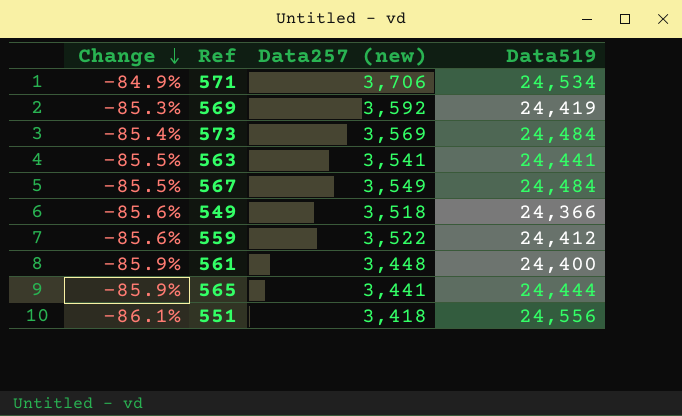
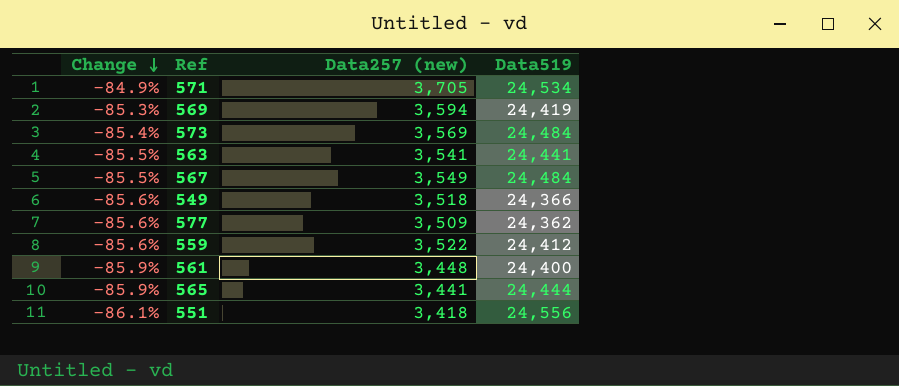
571 | Data257 (new): 3,706 -> 3,705
569 | Data257 (new): 3,592 -> 3,594
row 577: none -> -85.6% | 3,509 | 24,362

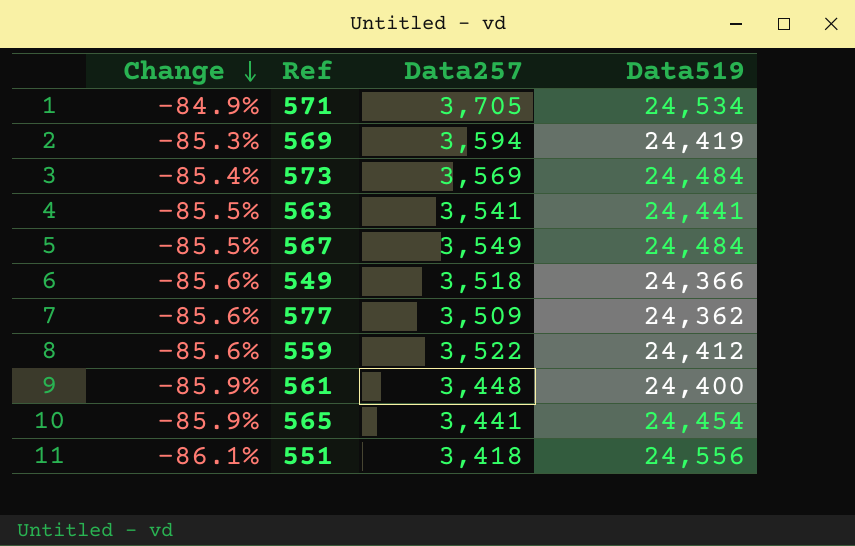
column name: Data257 (new) -> Data257
565 | Data519: 24,444 -> 24,454

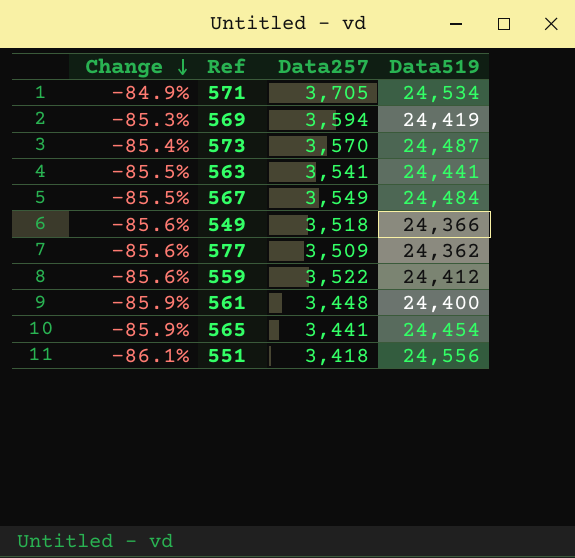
573 | Data257: 3,569 -> 3,570
573 | Data519: 24,484 -> 24,487

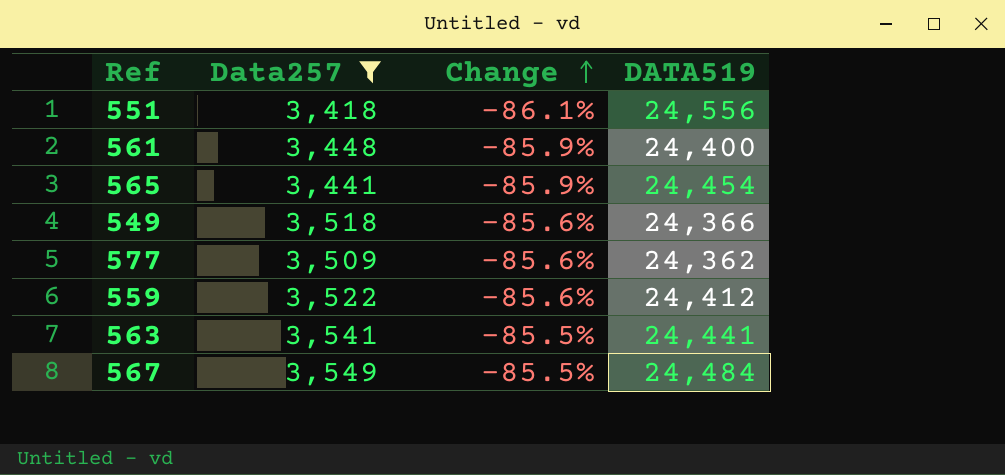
filter: none -> Data257 <= 3,549
row order: Change descending -> Change ascending
column Change | position: 1 -> 3
column name: Data519 -> DATA519

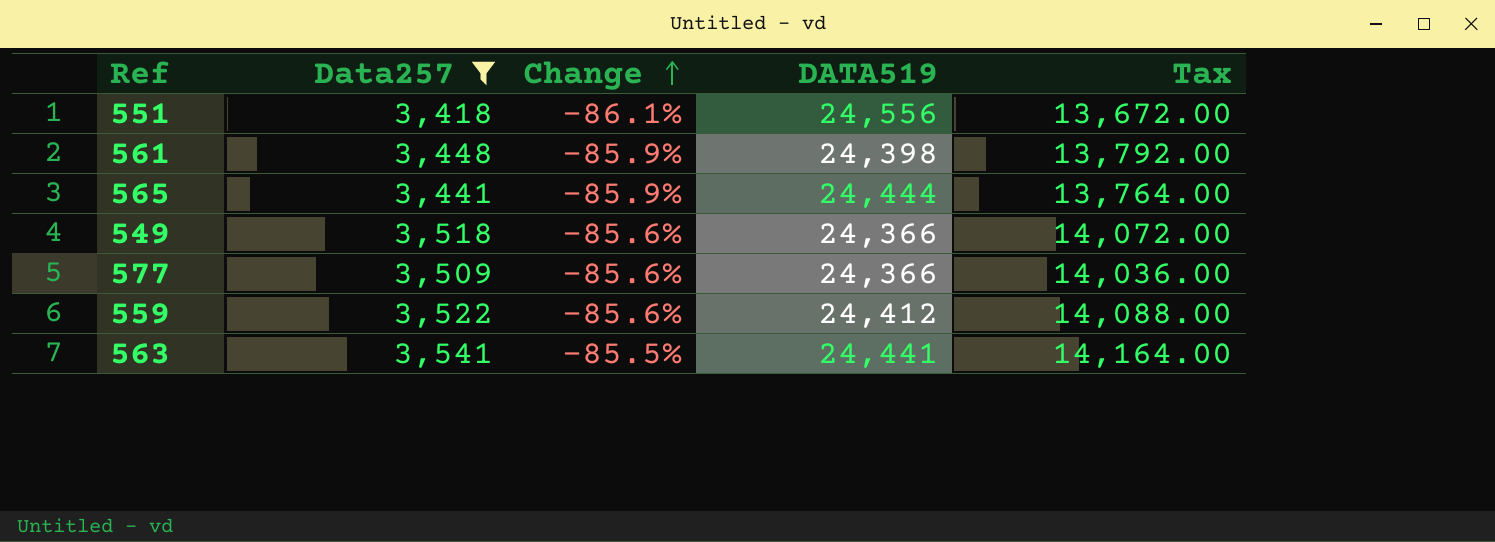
column Tax | formula: none -> [Data257] * 4
row 567: 3,549 | -85.5% | 24,484 -> none
561 | DATA519: 24,400 -> 24,398
565 | DATA519: 24,454 -> 24,444
577 | DATA519: 24,362 -> 24,366

